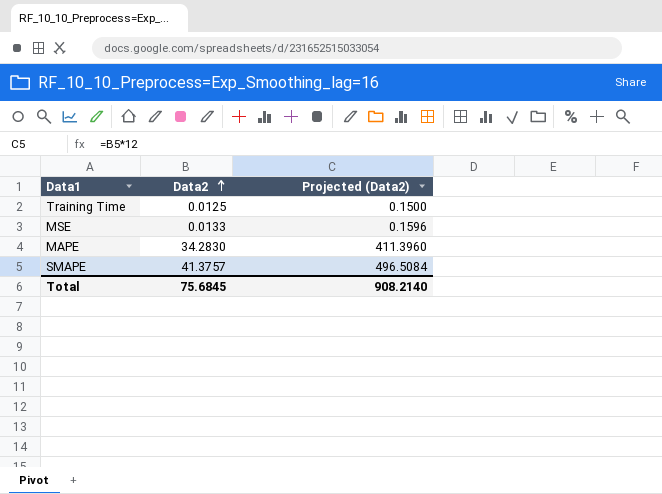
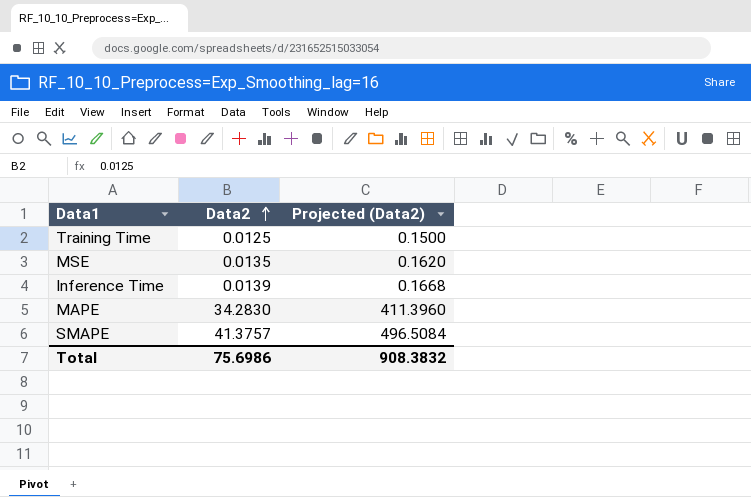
MSE | Data2: 0.0133 -> 0.0135
MSE | Projected (Data2): 0.1596 -> 0.1620
row Inference Time: none -> 0.0139 | 0.1668
Total | Data2: 75.6845 -> 75.6986
Total | Projected (Data2): 908.2140 -> 908.3832

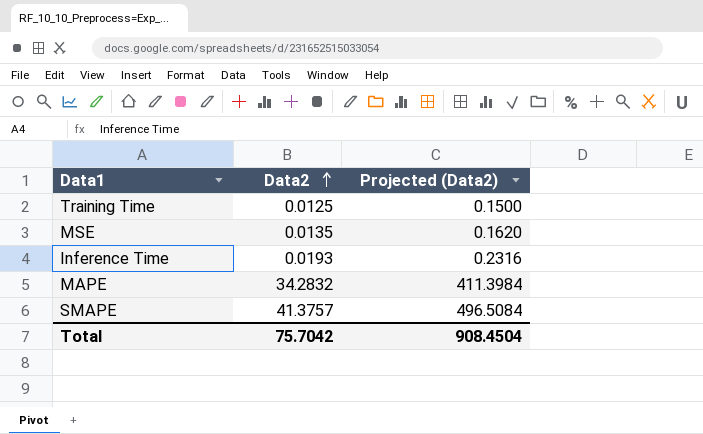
Inference Time | Data2: 0.0139 -> 0.0193
Inference Time | Projected (Data2): 0.1668 -> 0.2316
MAPE | Data2: 34.2830 -> 34.2832
MAPE | Projected (Data2): 411.3960 -> 411.3984
Total | Data2: 75.6986 -> 75.7042
Total | Projected (Data2): 908.3832 -> 908.4504

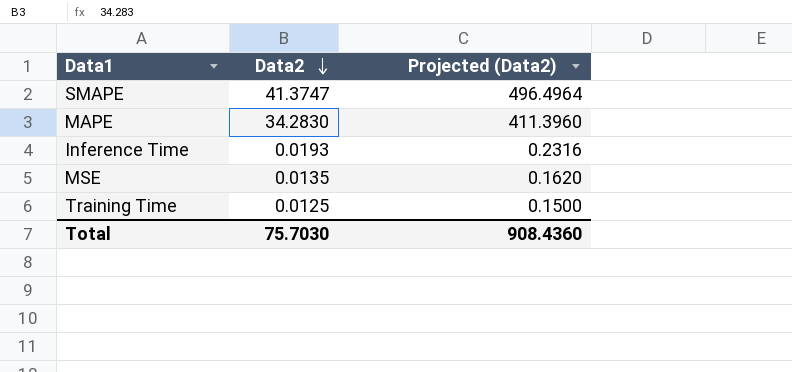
row order: Data2 ascending -> Data2 descending
SMAPE | Data2: 41.3757 -> 41.3747
SMAPE | Projected (Data2): 496.5084 -> 496.4964
MAPE | Data2: 34.2832 -> 34.2830
MAPE | Projected (Data2): 411.3984 -> 411.3960
Total | Data2: 75.7042 -> 75.7030
Total | Projected (Data2): 908.4504 -> 908.4360

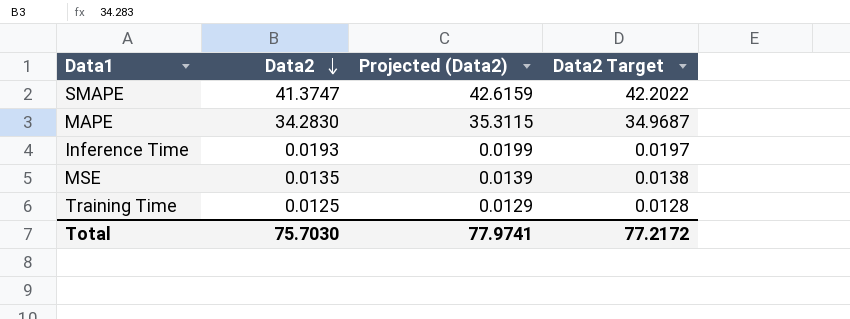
column Projected (Data2) | formula: [Data2] * 12 -> [Data2] * 1.03
column Data2 Target | formula: none -> [Data2] * 1.02
Total | Projected (Data2): 908.4360 -> 77.9741

